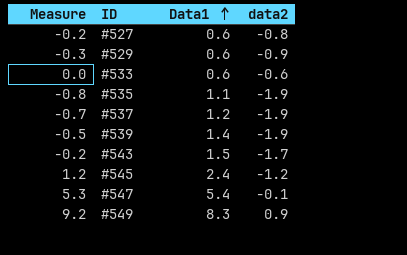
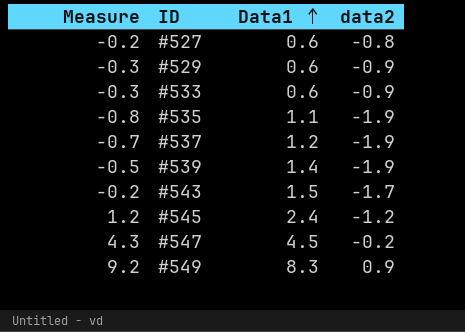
#533 | Measure: 0.0 -> -0.3
#533 | data2: -0.6 -> -0.9
#547 | Measure: 5.3 -> 4.3
#547 | Data1: 5.4 -> 4.5
#547 | data2: -0.1 -> -0.2

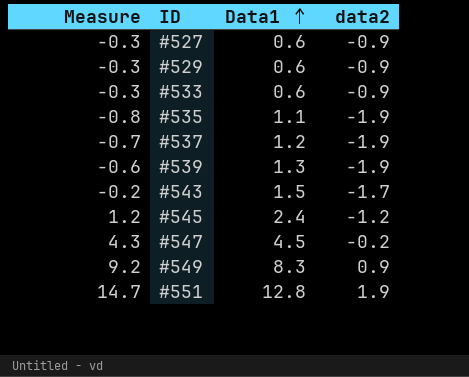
#527 | Measure: -0.2 -> -0.3
#527 | data2: -0.8 -> -0.9
#539 | Measure: -0.5 -> -0.6
#539 | Data1: 1.4 -> 1.3
row #551: none -> 14.7 | 12.8 | 1.9

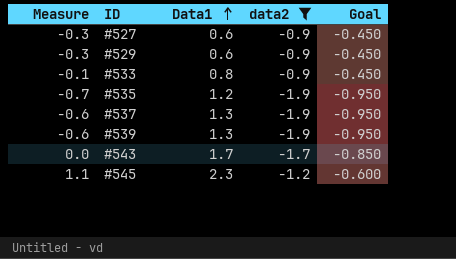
filter: none -> data2 <= -0.9
column Goal | formula: none -> [data2] * 0.5
#533 | Measure: -0.3 -> -0.1
#533 | Data1: 0.6 -> 0.8
#535 | Measure: -0.8 -> -0.7
#535 | Data1: 1.1 -> 1.2
#537 | Measure: -0.7 -> -0.6
#537 | Data1: 1.2 -> 1.3
#543 | Measure: -0.2 -> 0.0
#543 | Data1: 1.5 -> 1.7
#545 | Measure: 1.2 -> 1.1
#545 | Data1: 2.4 -> 2.3

